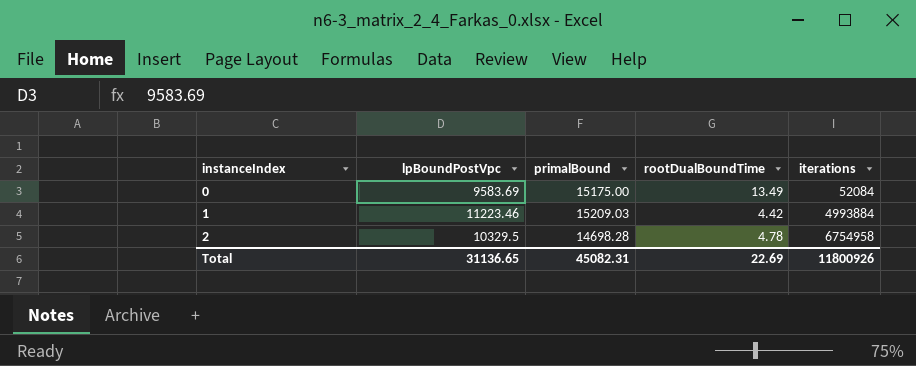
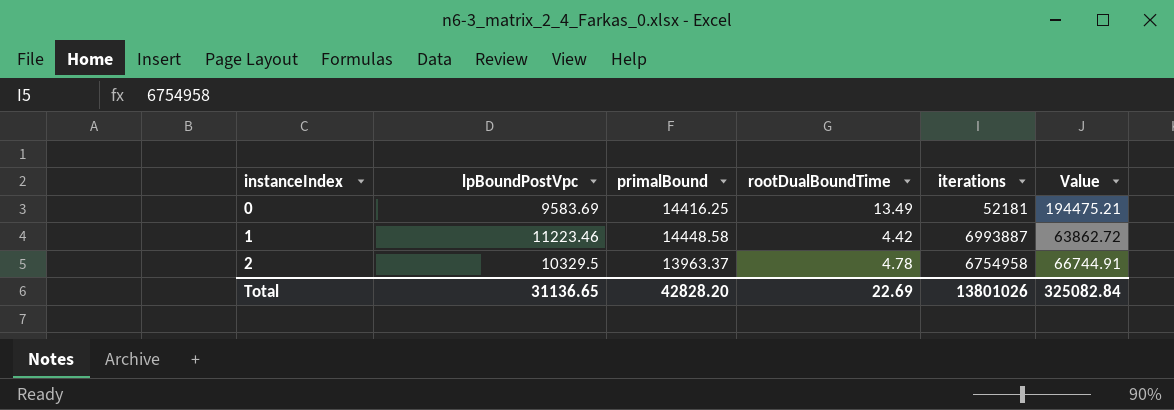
column Value | formula: none -> [primalBound] * [rootDualBoundTime]
0 | primalBound: 15175.00 -> 14416.25
0 | iterations: 52084 -> 52181
1 | primalBound: 15209.03 -> 14448.58
1 | iterations: 4993884 -> 6993887
2 | primalBound: 14698.28 -> 13963.37
Total | primalBound: 45082.31 -> 42828.20
Total | iterations: 11800926 -> 13801026

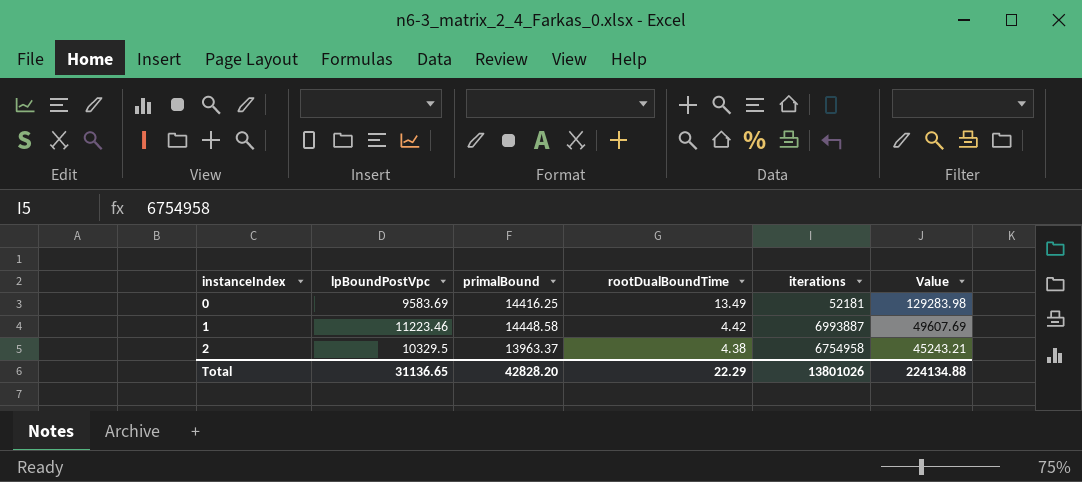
column Value | formula: [primalBound] * [rootDualBoundTime] -> [lpBoundPostVpc] * [rootDualBoundTime]
2 | rootDualBoundTime: 4.78 -> 4.38
Total | rootDualBoundTime: 22.69 -> 22.29
Total | Value: 325082.84 -> 224134.88

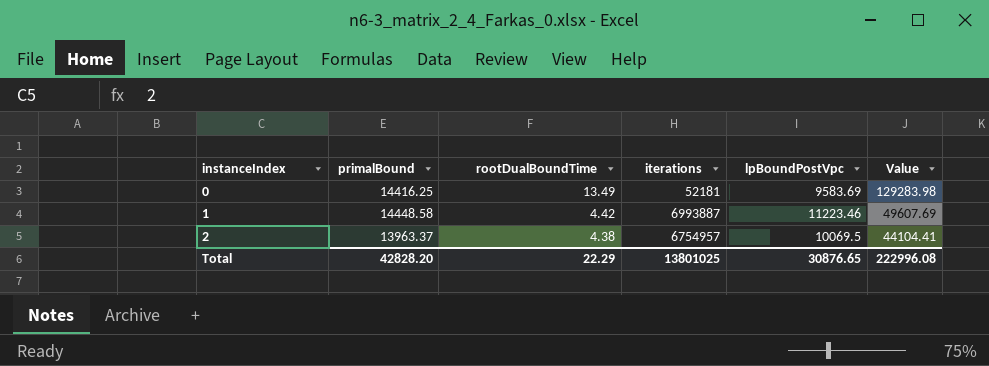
column lpBoundPostVpc | position: 2 -> 5
2 | iterations: 6754958 -> 6754957
2 | lpBoundPostVpc: 10329.5 -> 10069.5
2 | Value: 45243.21 -> 44104.41
Total | iterations: 13801026 -> 13801025
Total | lpBoundPostVpc: 31136.65 -> 30876.65
Total | Value: 224134.88 -> 222996.08

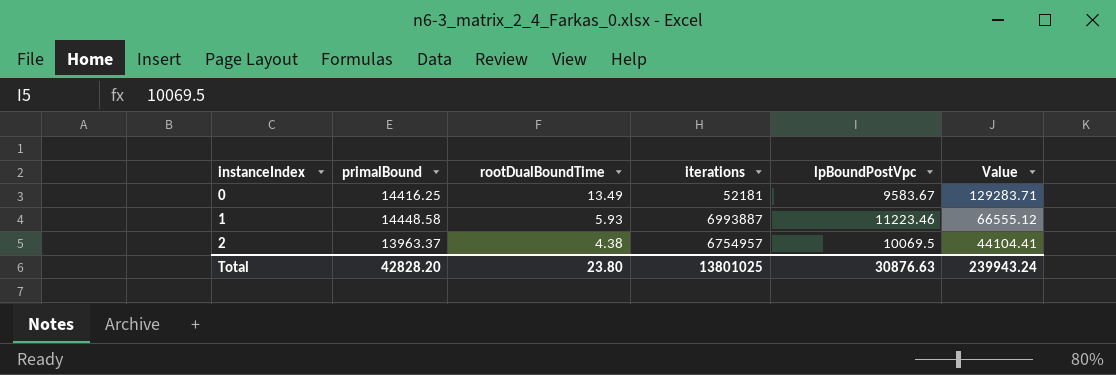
0 | lpBoundPostVpc: 9583.69 -> 9583.67
0 | Value: 129283.98 -> 129283.71
1 | rootDualBoundTime: 4.42 -> 5.93
1 | Value: 49607.69 -> 66555.12
Total | rootDualBoundTime: 22.29 -> 23.80
Total | lpBoundPostVpc: 30876.65 -> 30876.63
Total | Value: 222996.08 -> 239943.24

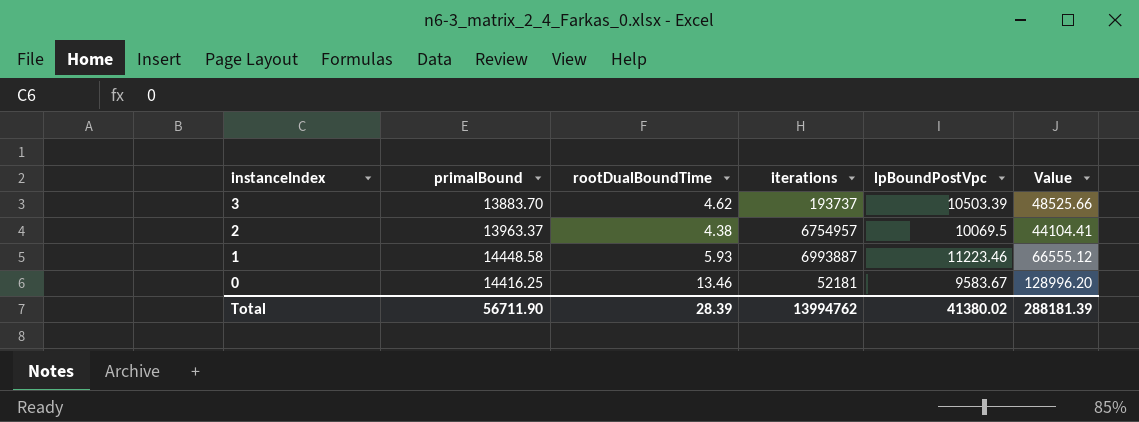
row order: instanceIndex ascending -> instanceIndex descending
row 3: none -> 13883.70 | 4.62 | 193737 | 10503.39 | 48525.66
0 | rootDualBoundTime: 13.49 -> 13.46
0 | Value: 129283.71 -> 128996.20
Total | primalBound: 42828.20 -> 56711.90
Total | rootDualBoundTime: 23.80 -> 28.39
Total | iterations: 13801025 -> 13994762
Total | lpBoundPostVpc: 30876.63 -> 41380.02
Total | Value: 239943.24 -> 288181.39

